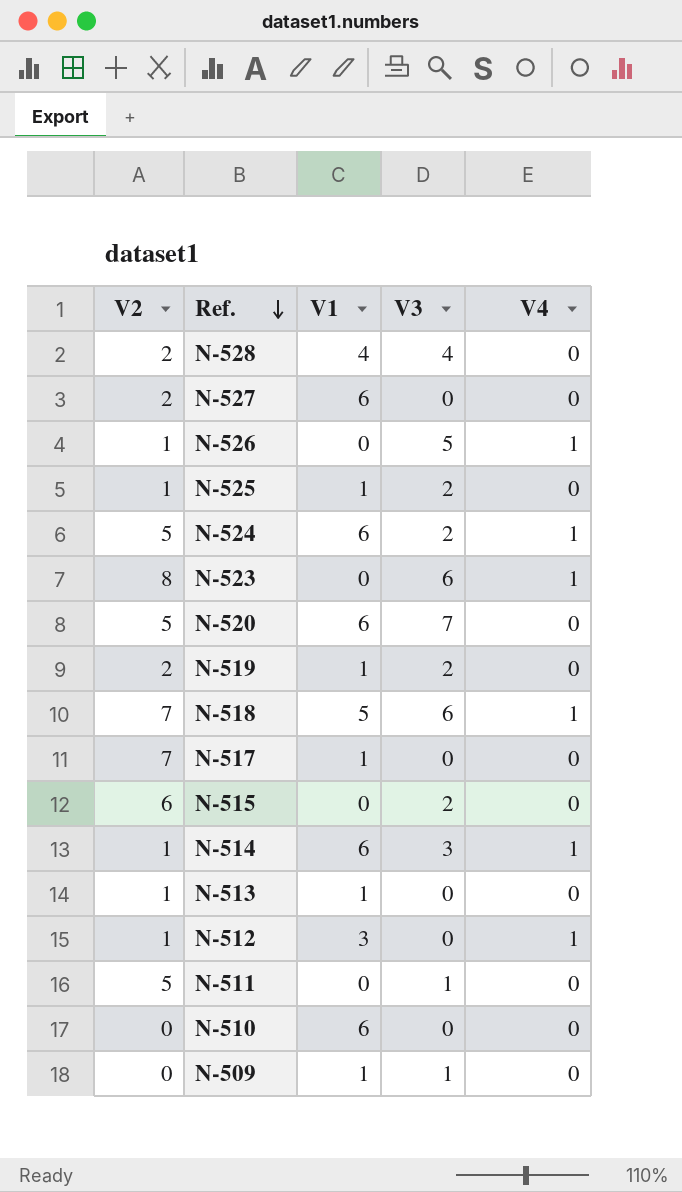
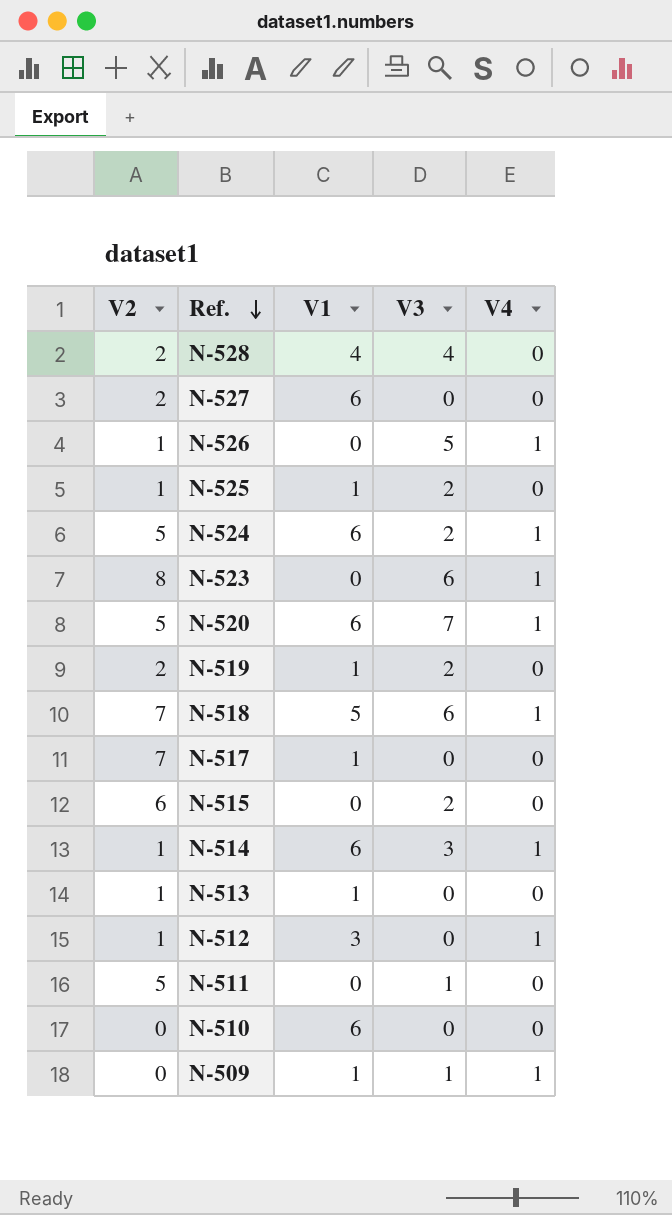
N-520 | V4: 0 -> 1
N-509 | V4: 0 -> 1

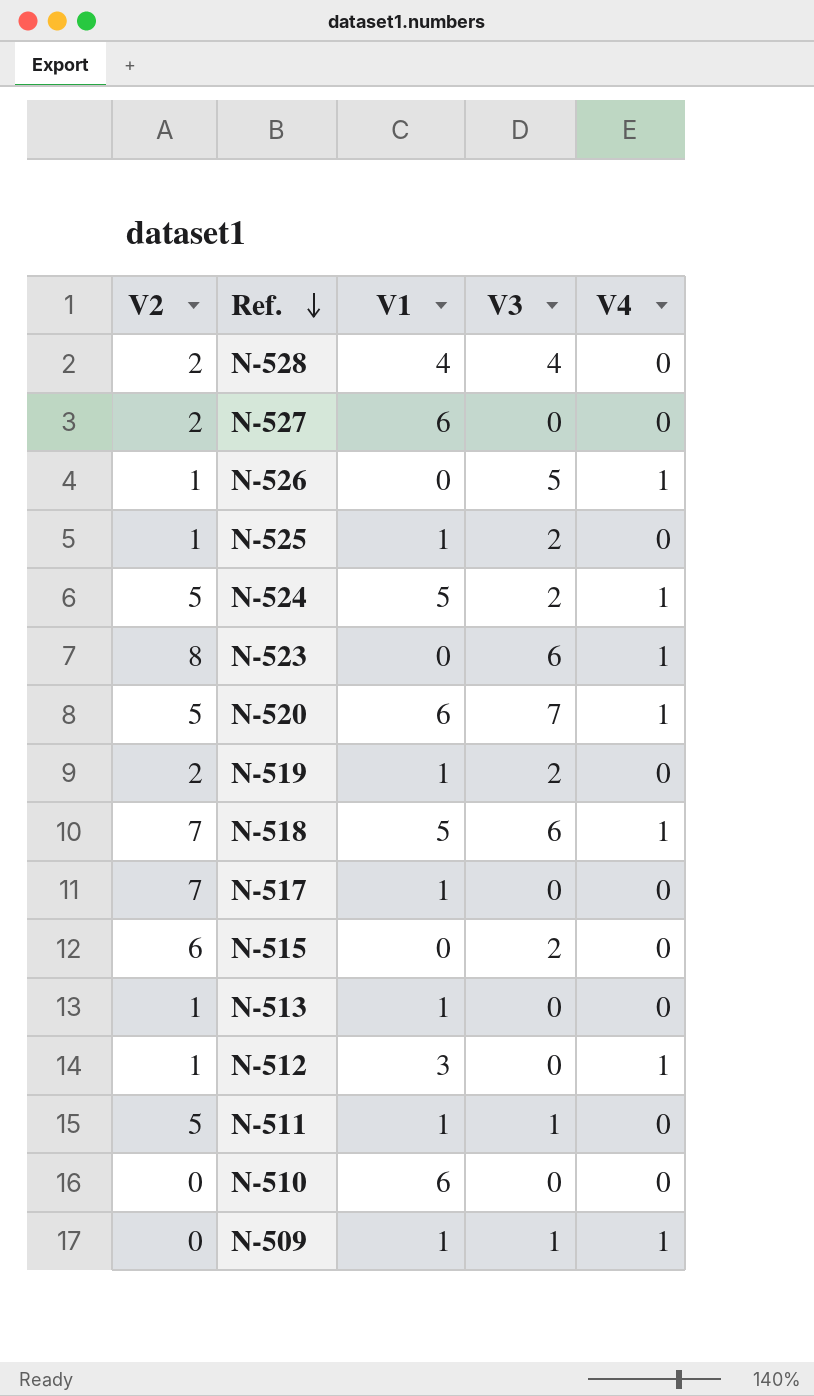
row N-514: 1 | 6 | 3 | 1 -> none
N-524 | V1: 6 -> 5
N-511 | V1: 0 -> 1

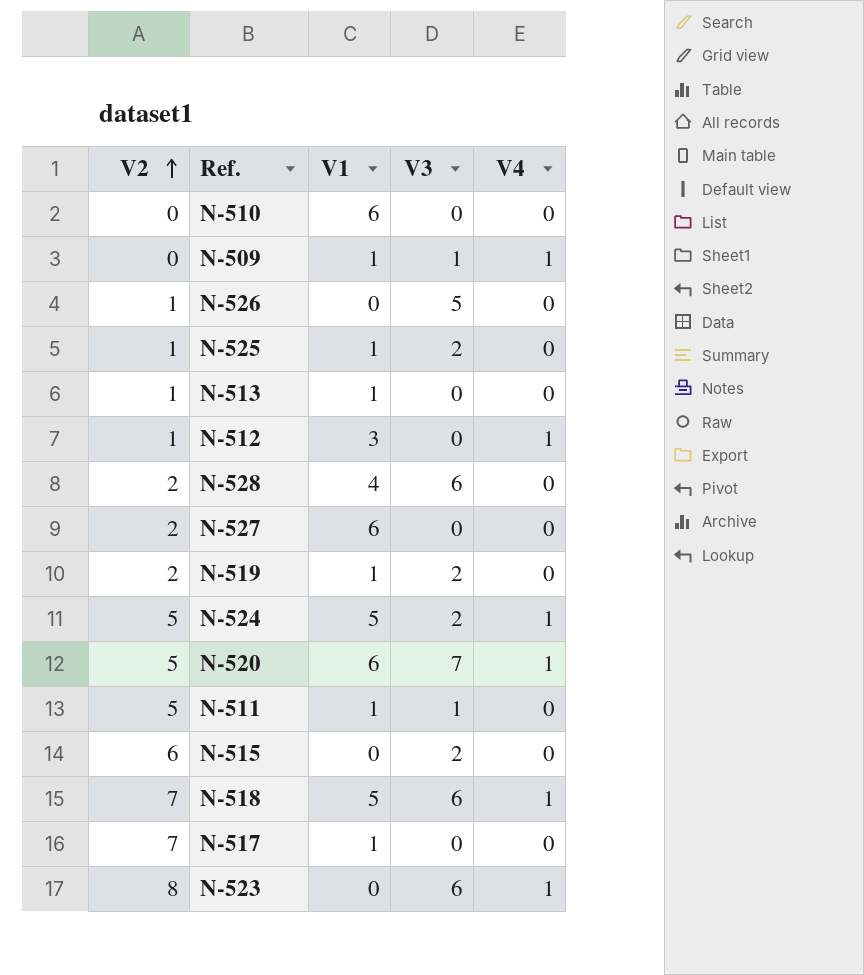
row order: Ref. descending -> V2 ascending
N-526 | V4: 1 -> 0
N-528 | V3: 4 -> 6

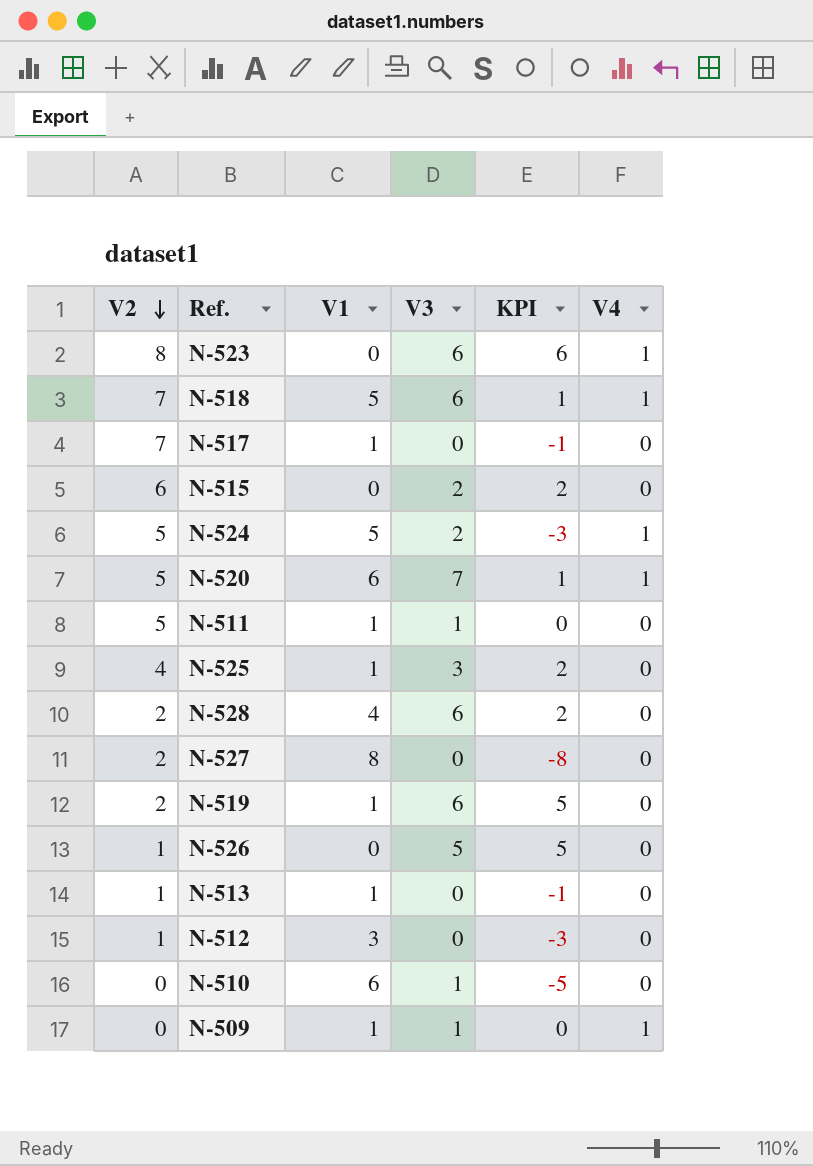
row order: V2 ascending -> V2 descending
column KPI | formula: none -> [V3] - [V1]
N-525 | V2: 1 -> 4
N-525 | V3: 2 -> 3
N-527 | V1: 6 -> 8
N-519 | V3: 2 -> 6
N-512 | V4: 1 -> 0
N-510 | V3: 0 -> 1

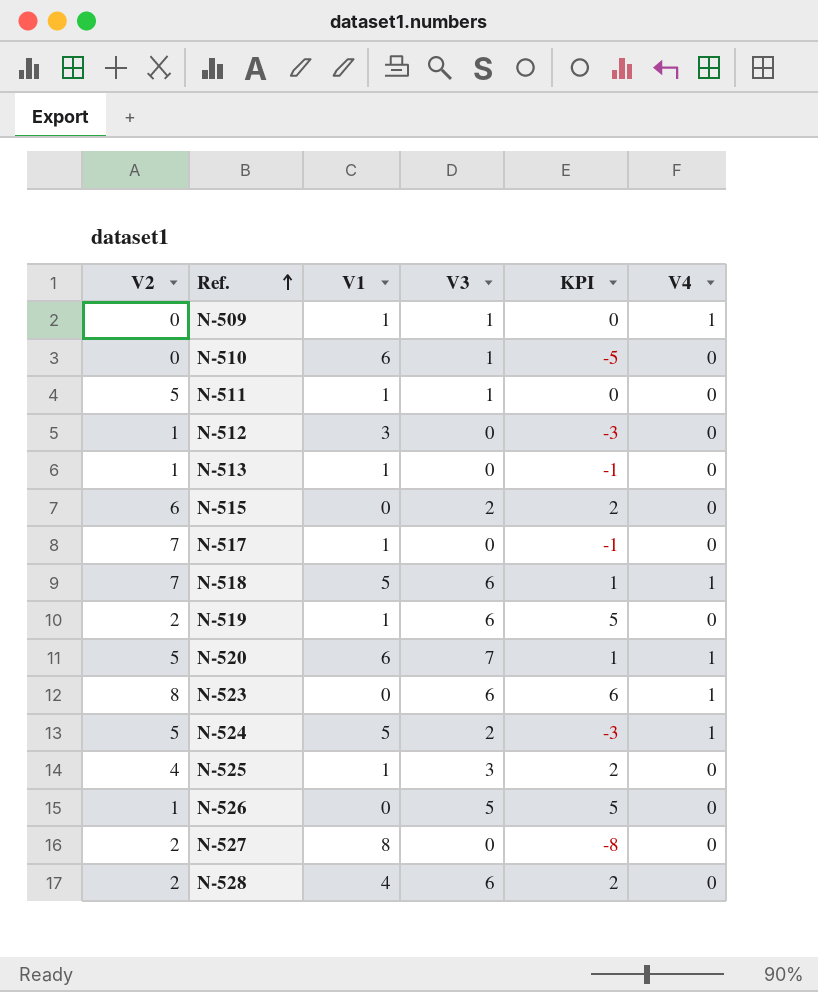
row order: V2 descending -> Ref. ascending

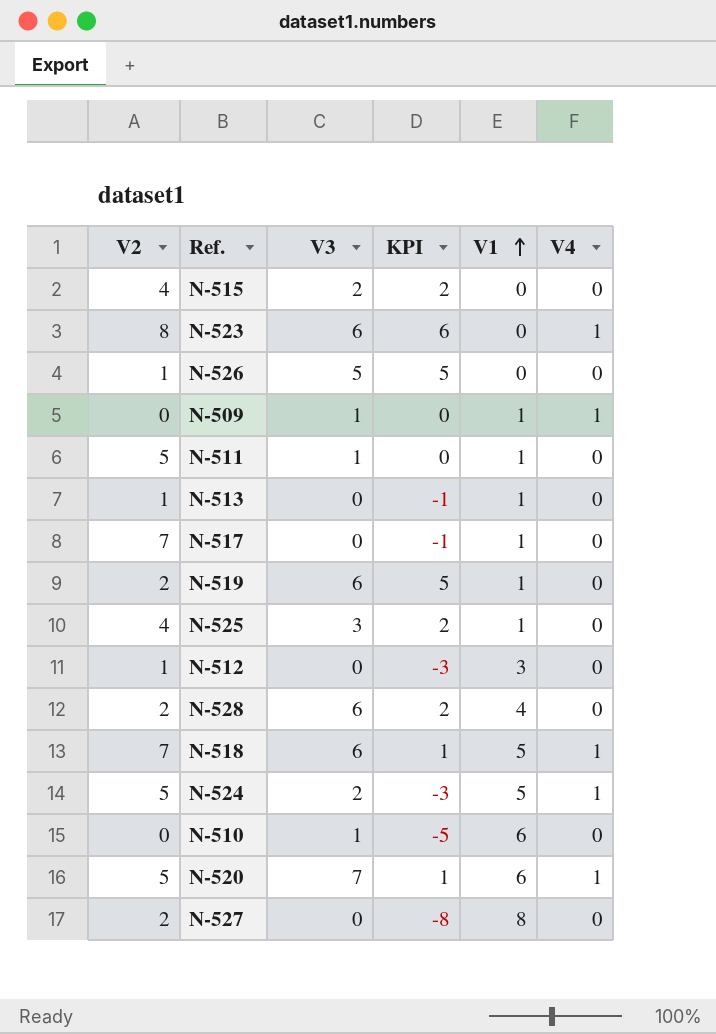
row order: Ref. ascending -> V1 ascending
column V1 | position: 3 -> 5
N-515 | V2: 6 -> 4

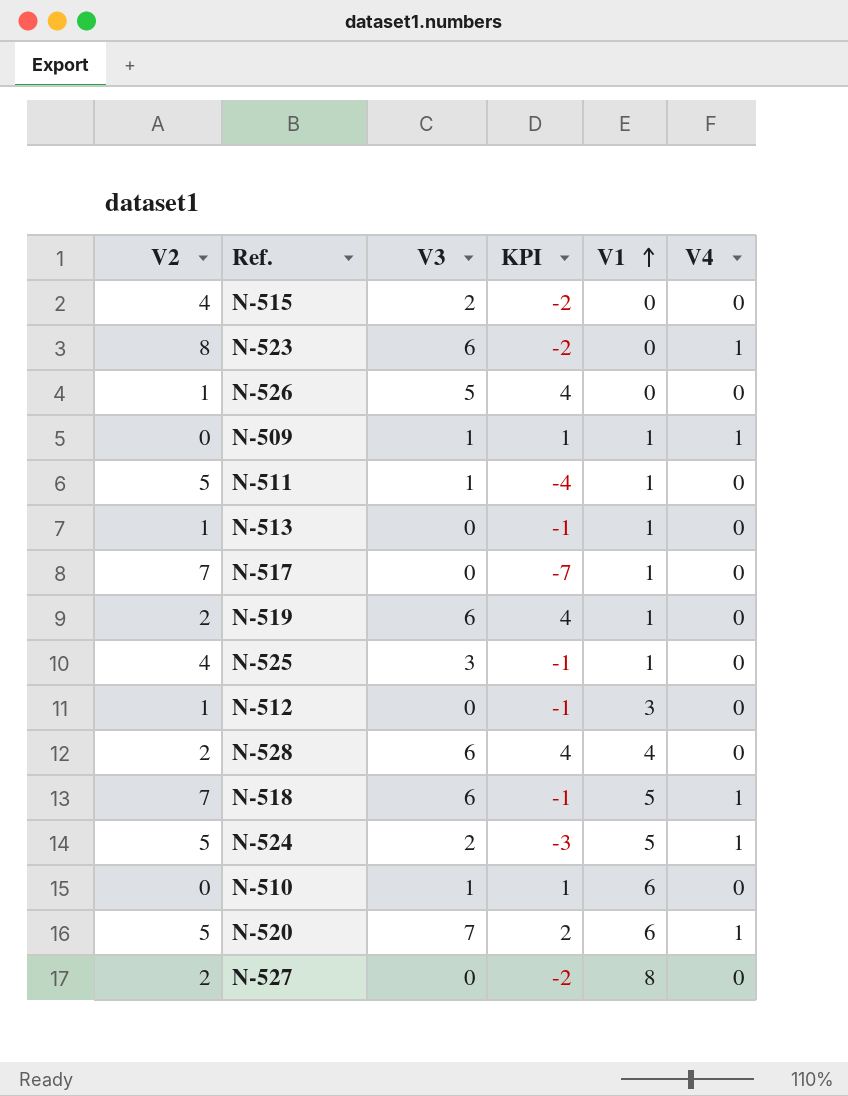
column KPI | formula: [V3] - [V1] -> [V3] - [V2]

